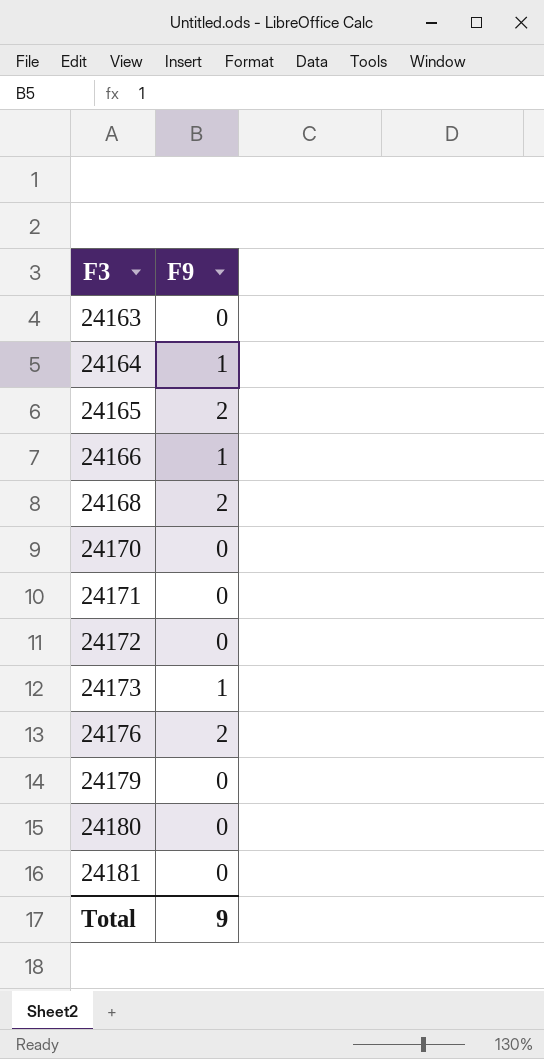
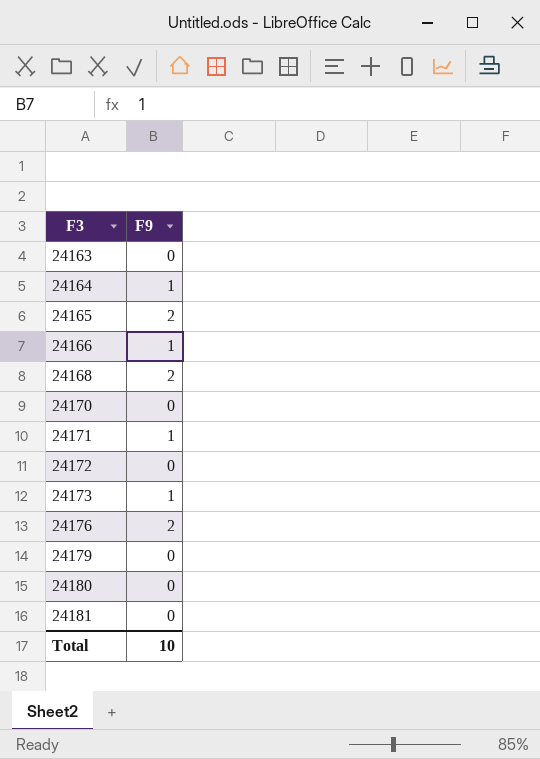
24171 | F9: 0 -> 1
Total | F9: 9 -> 10

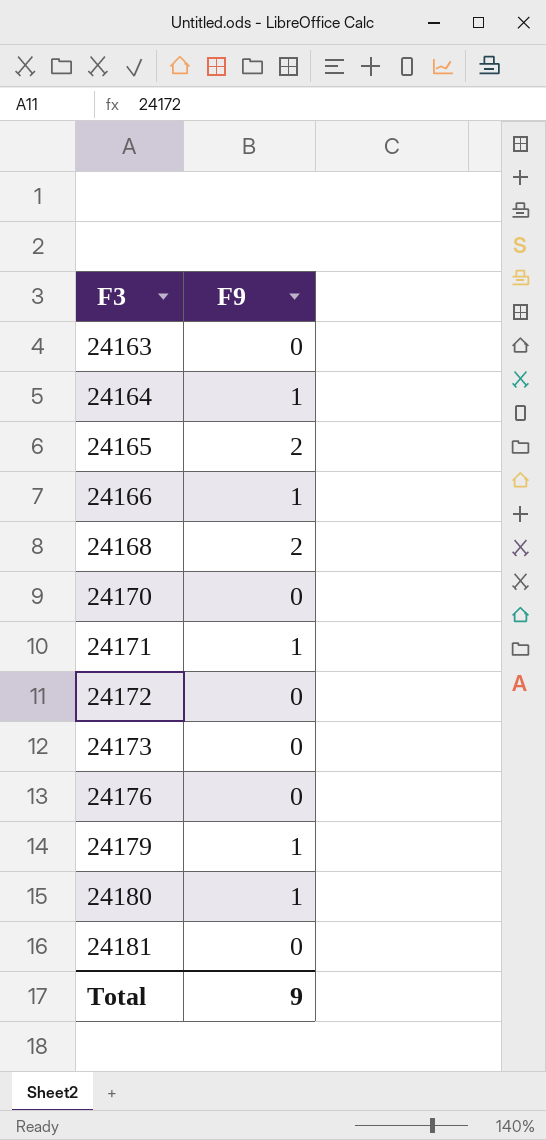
24173 | F9: 1 -> 0
24176 | F9: 2 -> 0
24179 | F9: 0 -> 1
24180 | F9: 0 -> 1
Total | F9: 10 -> 9

